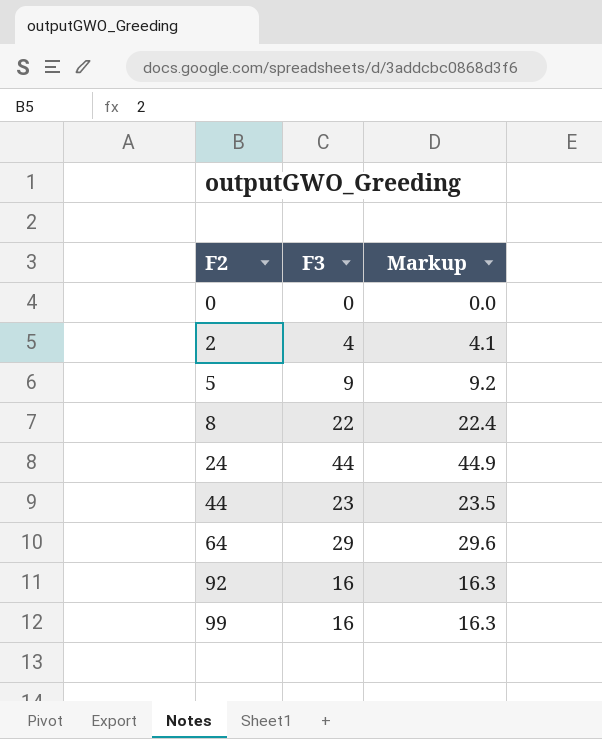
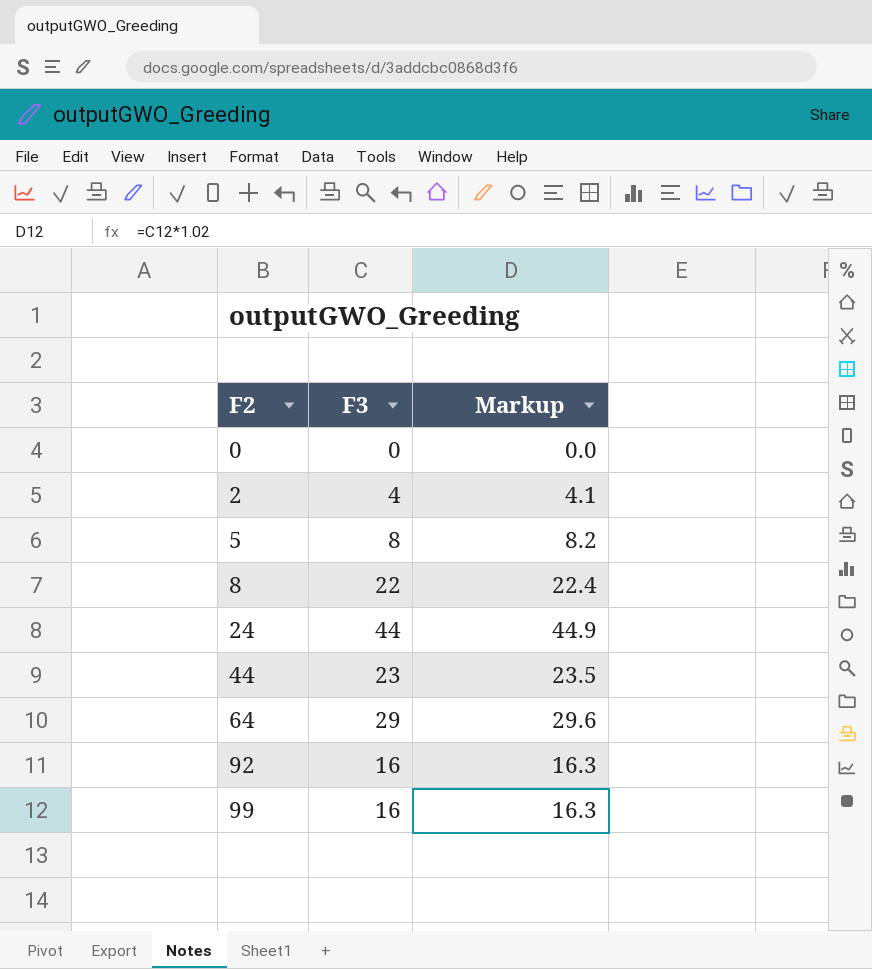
5 | F3: 9 -> 8
5 | Markup: 9.2 -> 8.2

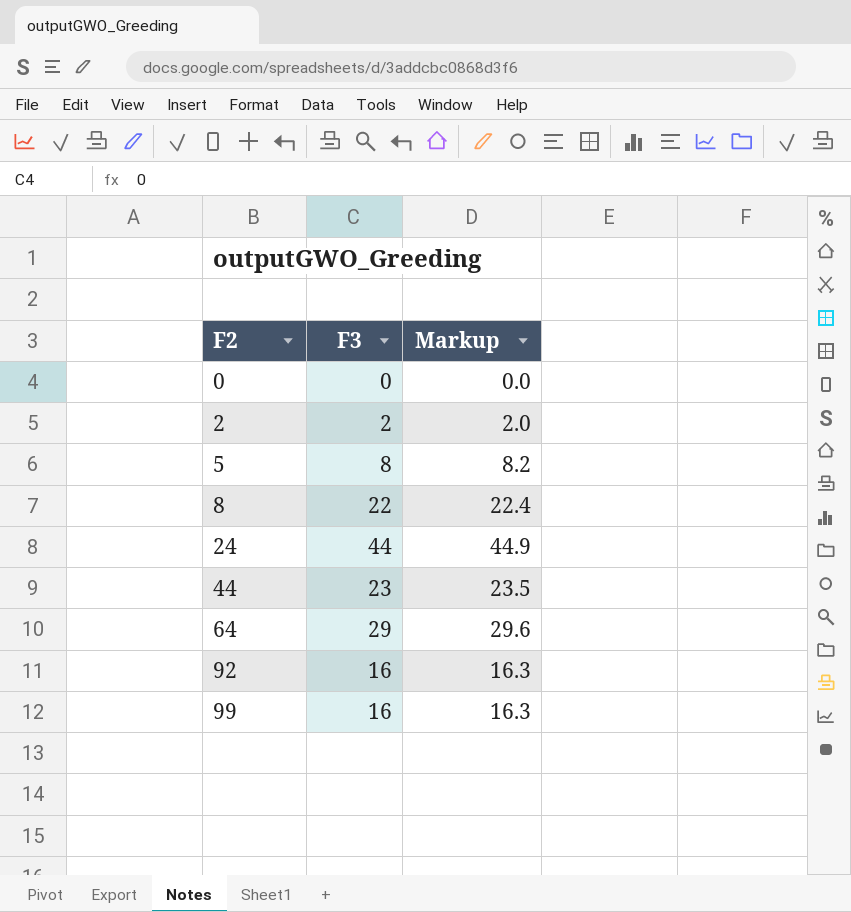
2 | F3: 4 -> 2
2 | Markup: 4.1 -> 2.0

